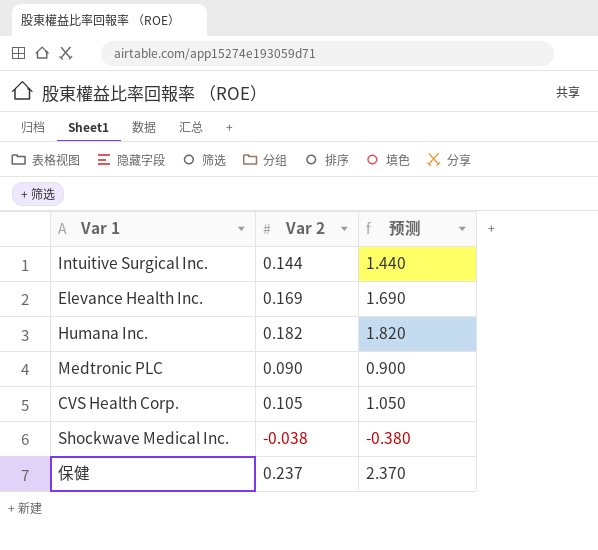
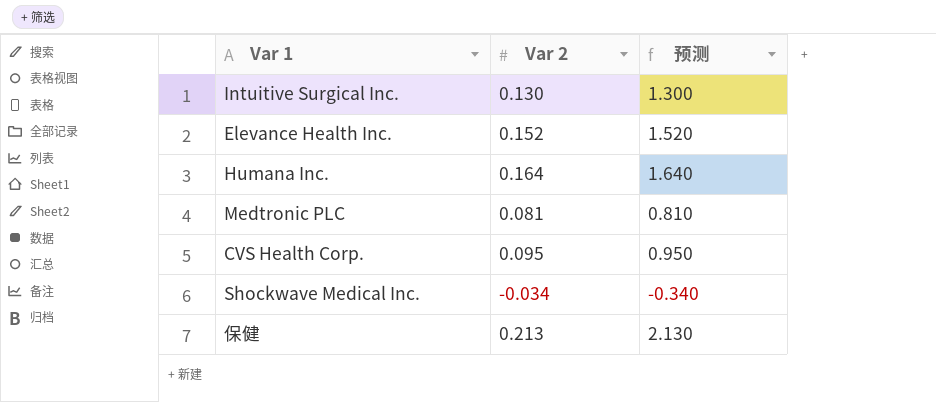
Intuitive Surgical Inc. | Var 2: 0.144 -> 0.130
Intuitive Surgical Inc. | 预测: 1.440 -> 1.300
Elevance Health Inc. | Var 2: 0.169 -> 0.152
Elevance Health Inc. | 预测: 1.690 -> 1.520
Humana Inc. | Var 2: 0.182 -> 0.164
Humana Inc. | 预测: 1.820 -> 1.640
Medtronic PLC | Var 2: 0.090 -> 0.081
Medtronic PLC | 预测: 0.900 -> 0.810
CVS Health Corp. | Var 2: 0.105 -> 0.095
CVS Health Corp. | 预测: 1.050 -> 0.950
Shockwave Medical Inc. | Var 2: -0.038 -> -0.034
Shockwave Medical Inc. | 预测: -0.380 -> -0.340
保健 | Var 2: 0.237 -> 0.213
保健 | 预测: 2.370 -> 2.130

